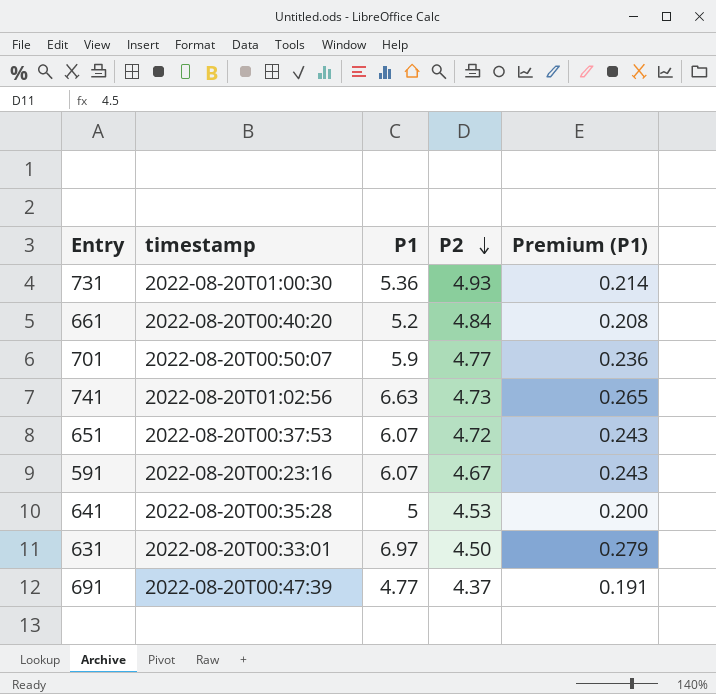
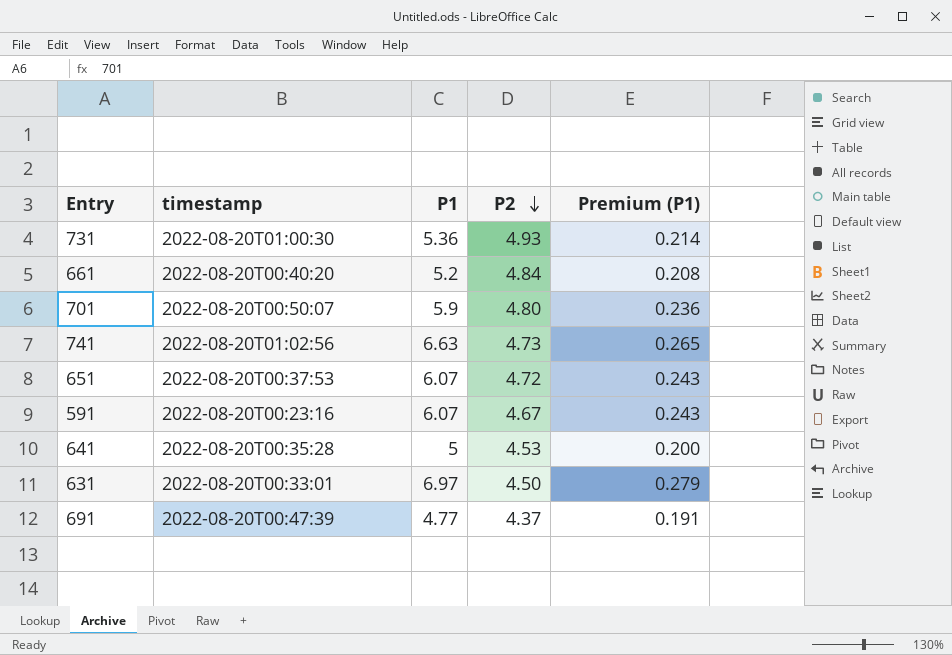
701 | P2: 4.77 -> 4.80

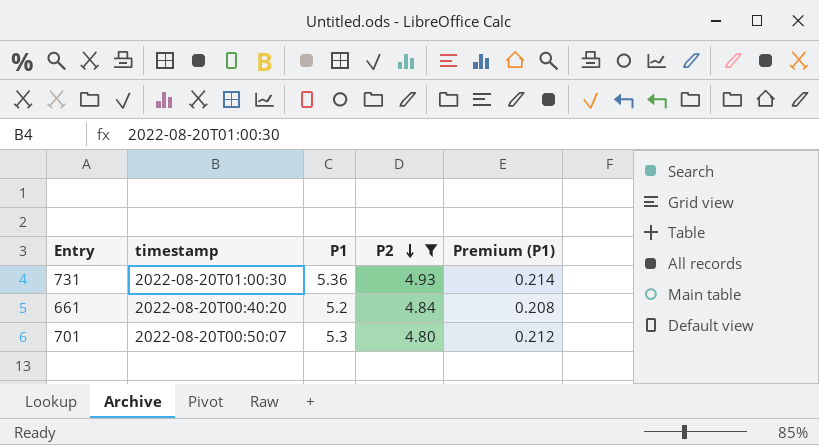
filter: none -> P2 >= 4.80
701 | P1: 5.9 -> 5.3
701 | Premium (P1): 0.236 -> 0.212

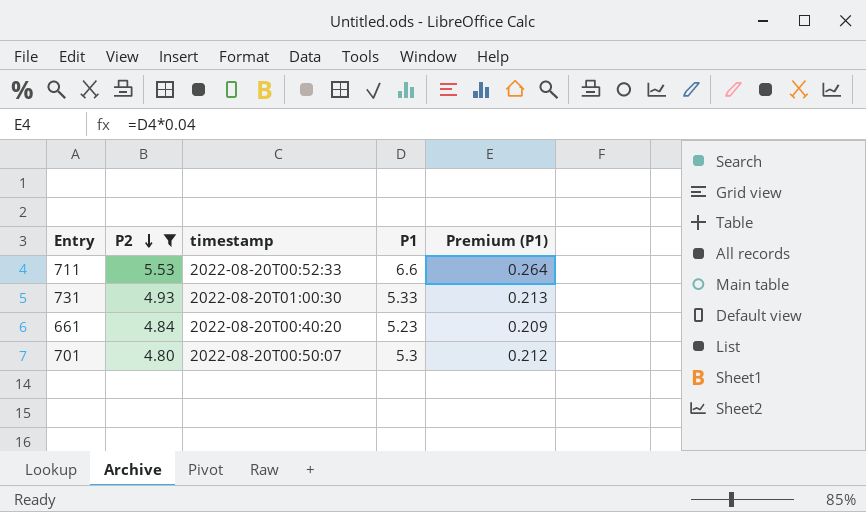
column P2 | position: 4 -> 2
row 711: none -> 5.53 | 2022-08-20T00:52:33 | 6.6 | 0.264
731 | P1: 5.36 -> 5.33
731 | Premium (P1): 0.214 -> 0.213
661 | P1: 5.2 -> 5.23
661 | Premium (P1): 0.208 -> 0.209

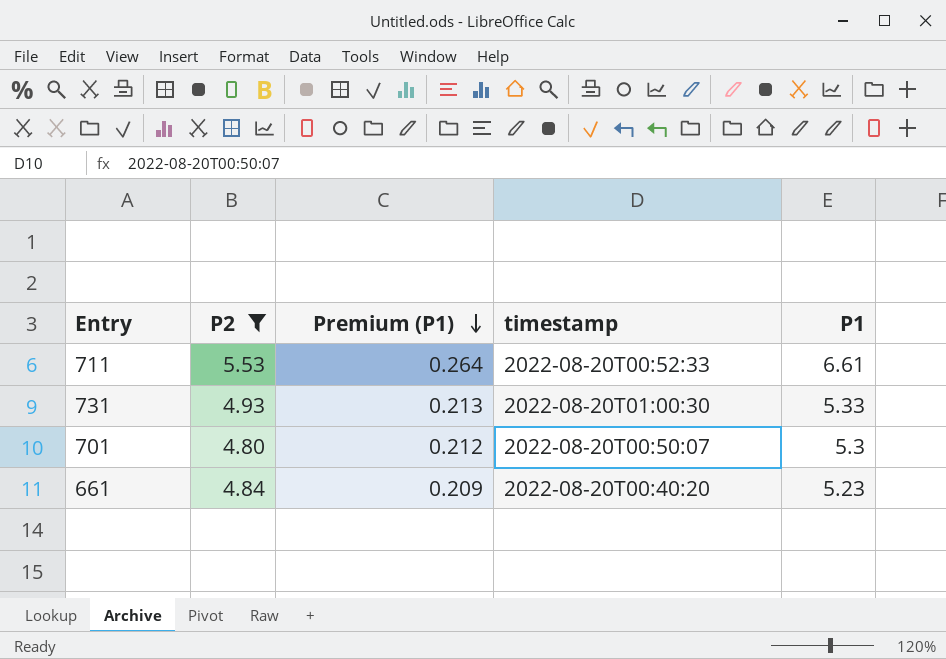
row order: P2 descending -> Premium (P1) descending
column Premium (P1) | position: 5 -> 3
711 | P1: 6.6 -> 6.61

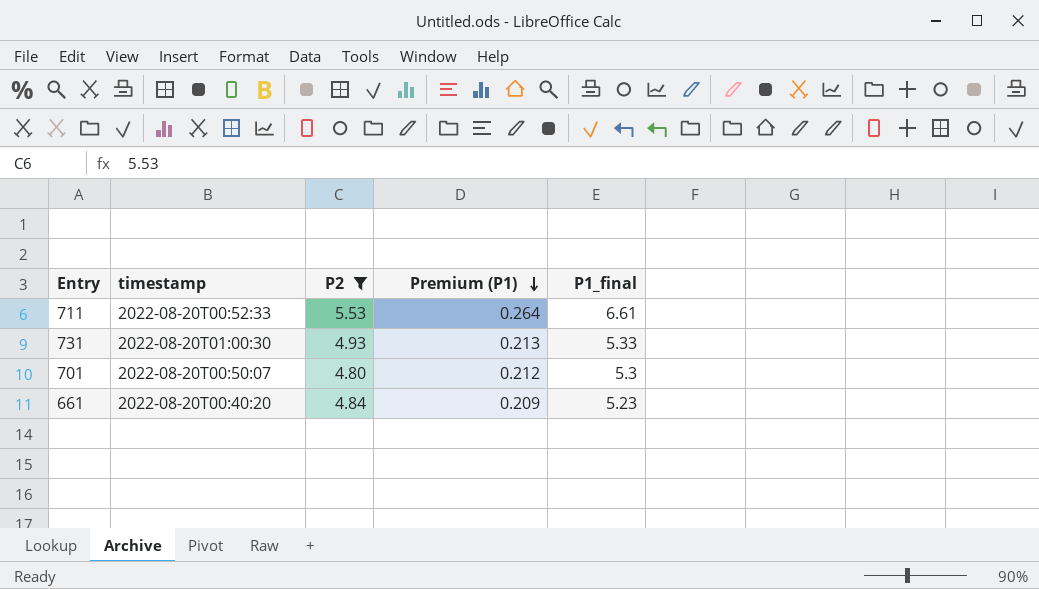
column timestamp | position: 4 -> 2
column name: P1 -> P1_final

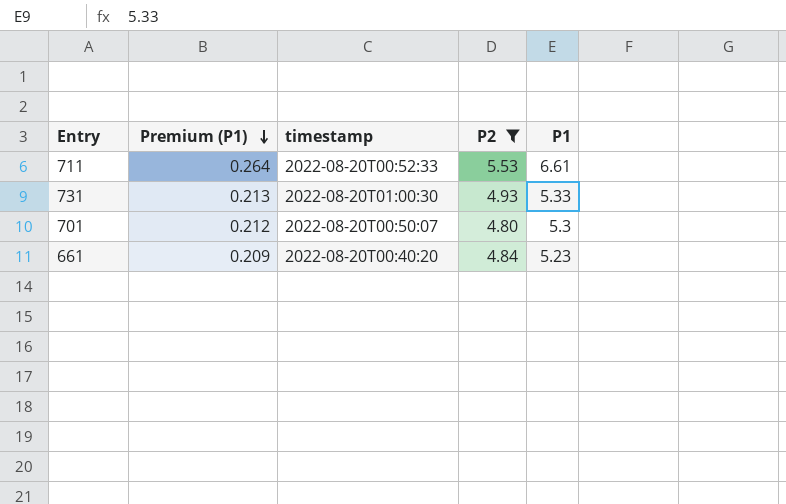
column Premium (P1) | position: 4 -> 2
column name: P1_final -> P1

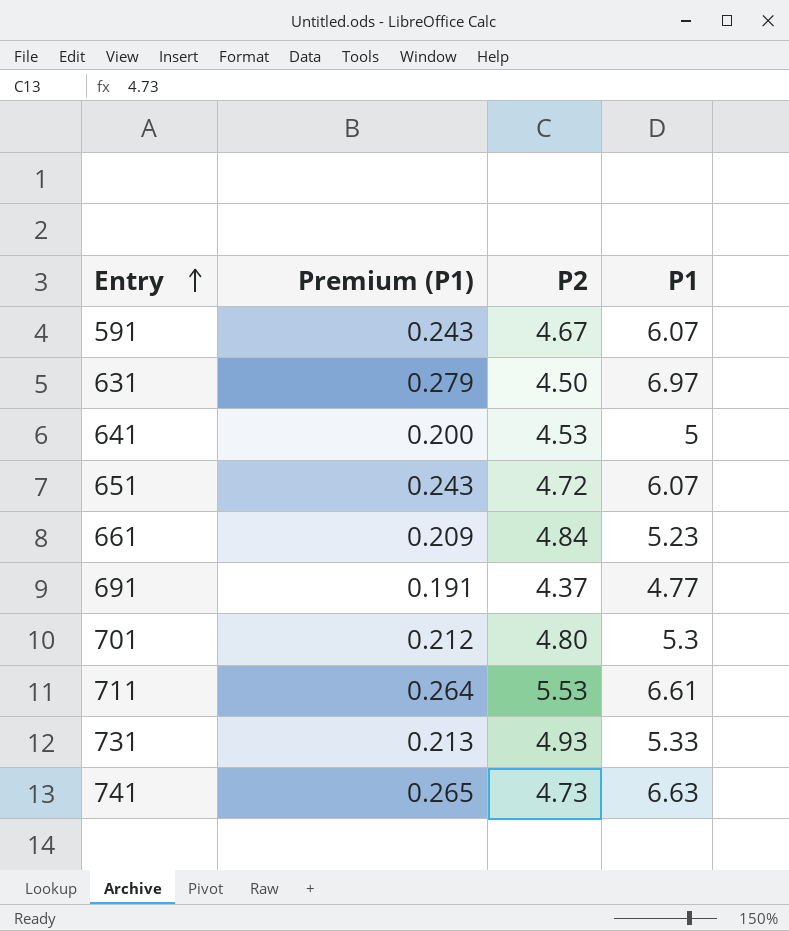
filter: P2 >= 4.80 -> none
row order: Premium (P1) descending -> Entry ascending
column timestamp | position: 3 -> none

